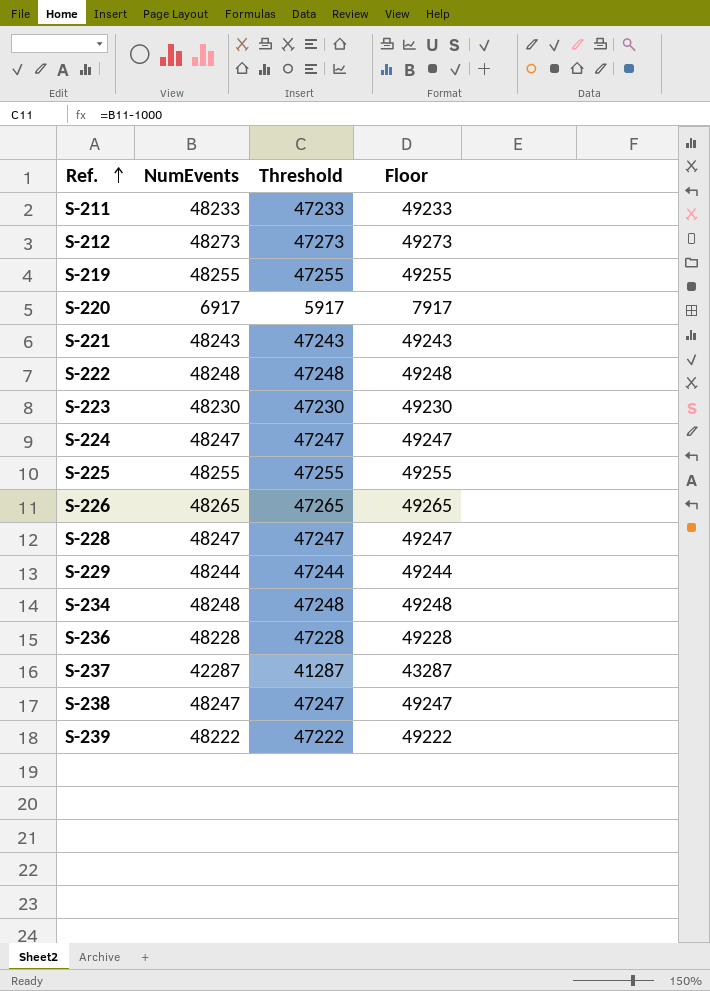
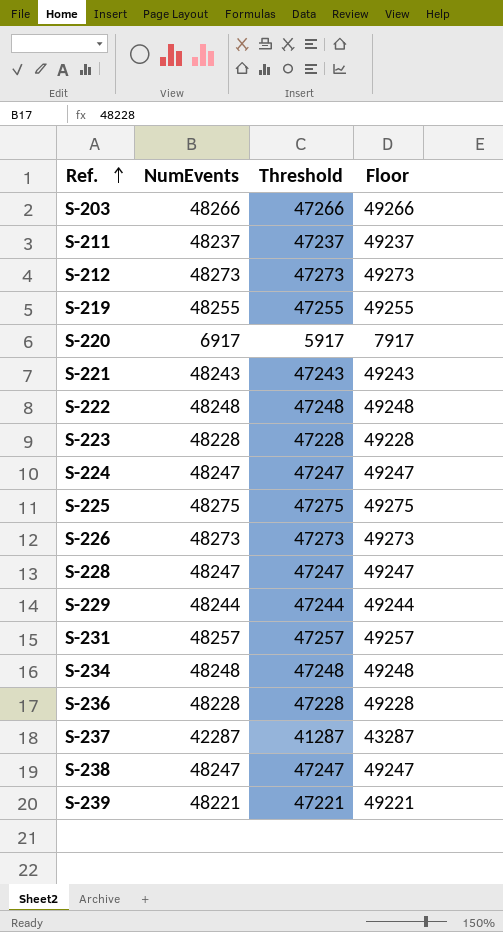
row S-203: none -> 48266 | 47266 | 49266
S-211 | NumEvents: 48233 -> 48237
S-211 | Threshold: 47233 -> 47237
S-211 | Floor: 49233 -> 49237
S-223 | NumEvents: 48230 -> 48228
S-223 | Threshold: 47230 -> 47228
S-223 | Floor: 49230 -> 49228
S-225 | NumEvents: 48255 -> 48275
S-225 | Threshold: 47255 -> 47275
S-225 | Floor: 49255 -> 49275
S-226 | NumEvents: 48265 -> 48273
S-226 | Threshold: 47265 -> 47273
S-226 | Floor: 49265 -> 49273
row S-231: none -> 48257 | 47257 | 49257
S-239 | NumEvents: 48222 -> 48221
S-239 | Threshold: 47222 -> 47221
S-239 | Floor: 49222 -> 49221

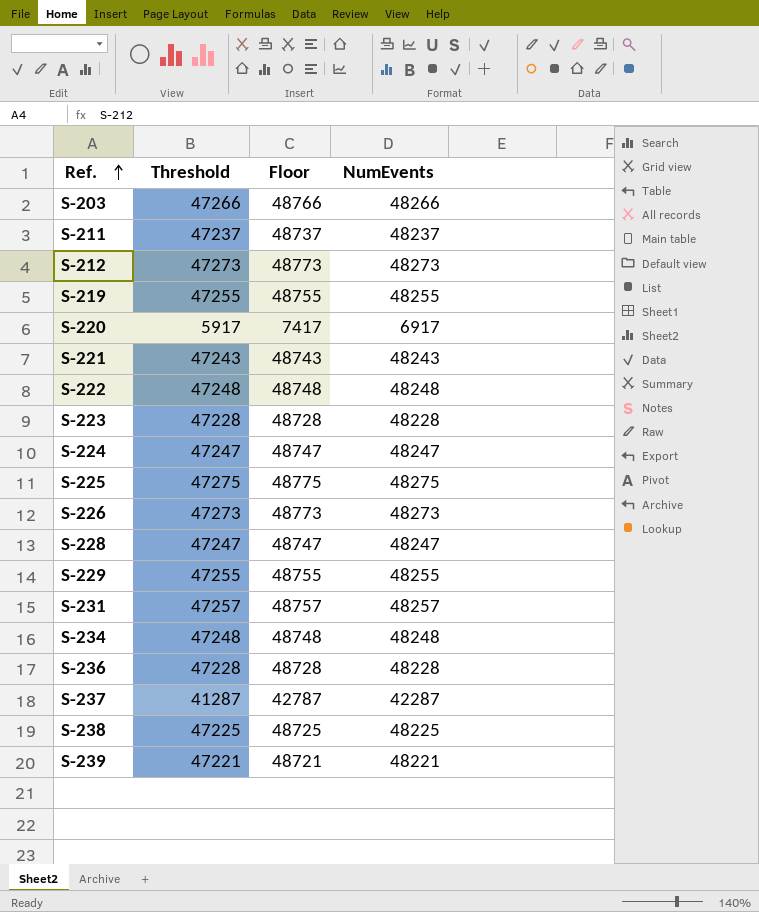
column Floor | formula: [NumEvents] + 1000 -> [NumEvents] + 500
column NumEvents | position: 2 -> 4
S-229 | Threshold: 47244 -> 47255
S-229 | NumEvents: 48244 -> 48255
S-238 | Threshold: 47247 -> 47225
S-238 | NumEvents: 48247 -> 48225

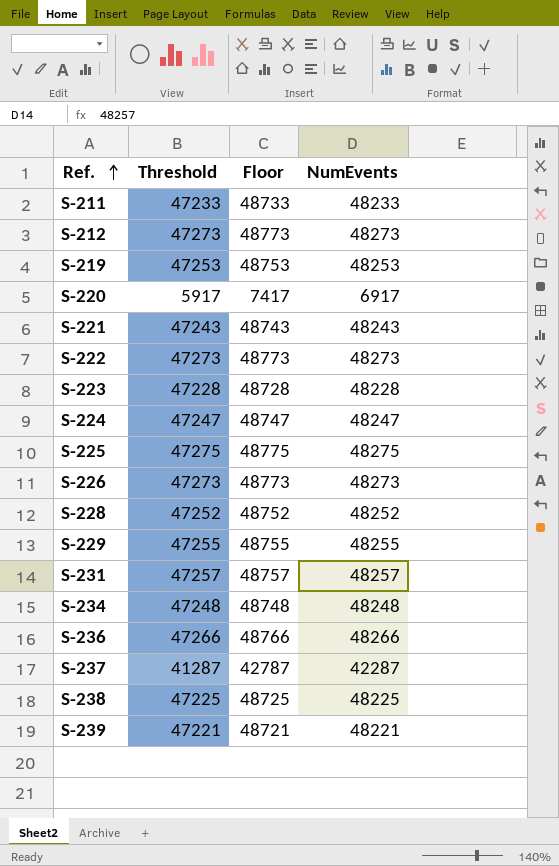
row S-203: 47266 | 48766 | 48266 -> none
S-211 | Threshold: 47237 -> 47233
S-211 | Floor: 48737 -> 48733
S-211 | NumEvents: 48237 -> 48233
S-219 | Threshold: 47255 -> 47253
S-219 | Floor: 48755 -> 48753
S-219 | NumEvents: 48255 -> 48253
S-222 | Threshold: 47248 -> 47273
S-222 | Floor: 48748 -> 48773
S-222 | NumEvents: 48248 -> 48273
S-228 | Threshold: 47247 -> 47252
S-228 | Floor: 48747 -> 48752
S-228 | NumEvents: 48247 -> 48252
S-236 | Threshold: 47228 -> 47266
S-236 | Floor: 48728 -> 48766
S-236 | NumEvents: 48228 -> 48266

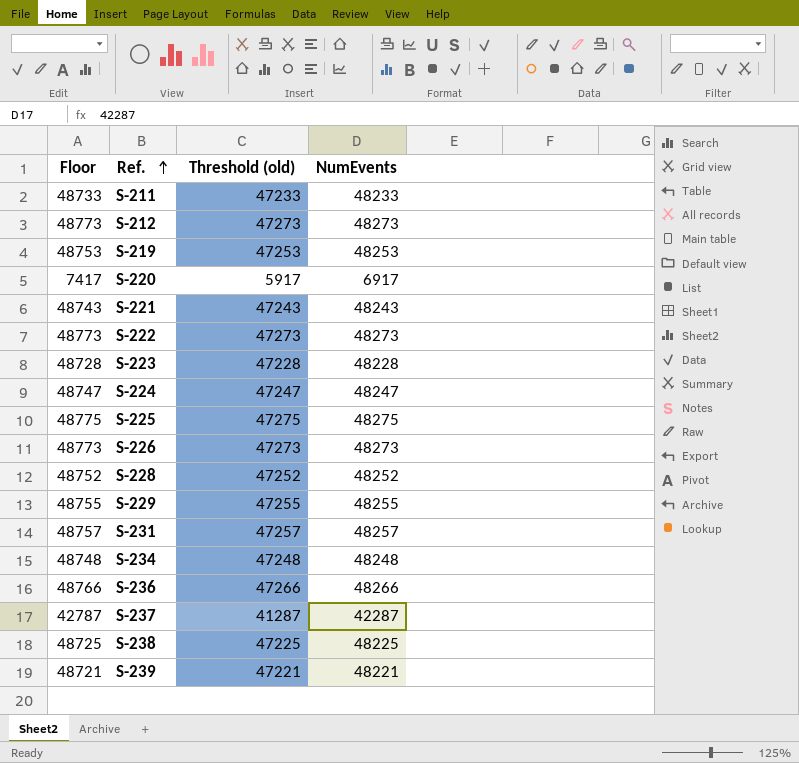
column Floor | position: 3 -> 1
column name: Threshold -> Threshold (old)

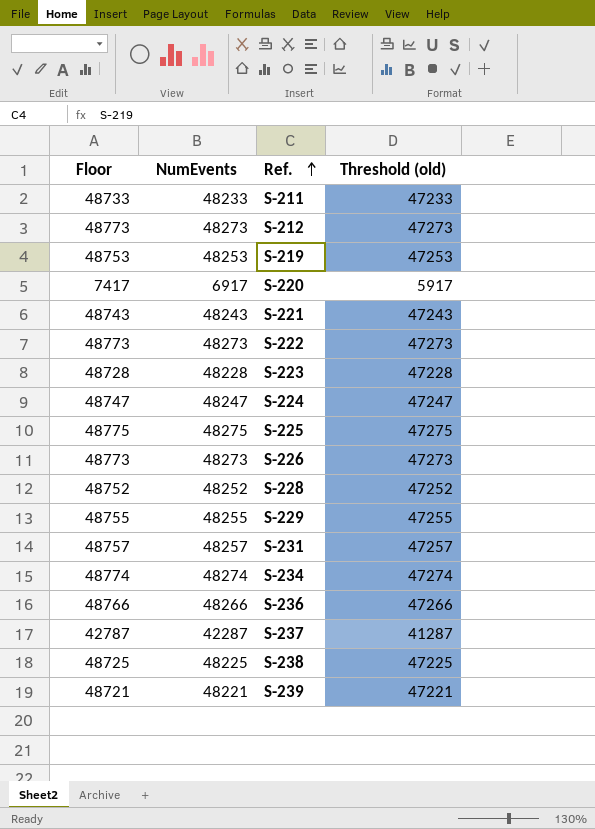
column NumEvents | position: 4 -> 2
S-234 | Floor: 48748 -> 48774
S-234 | NumEvents: 48248 -> 48274
S-234 | Threshold (old): 47248 -> 47274

